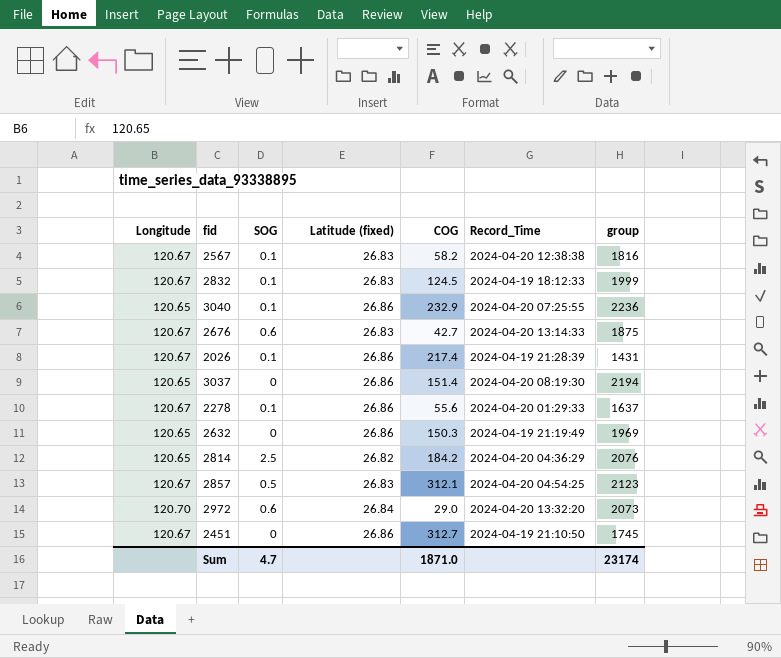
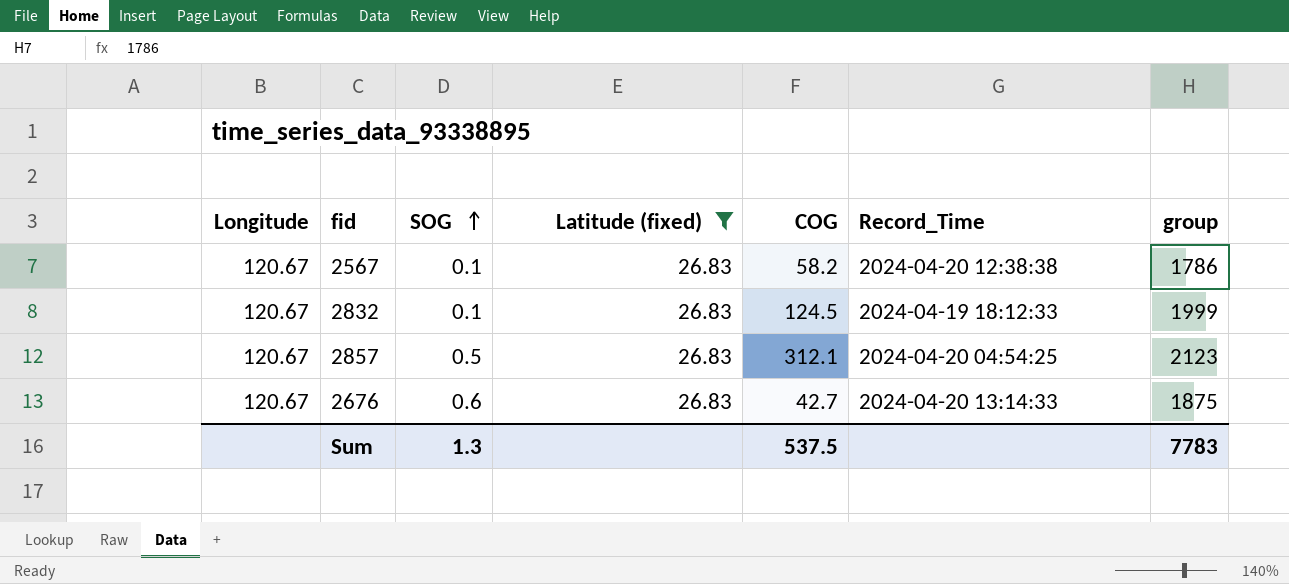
filter: none -> Latitude (fixed) = 26.83
row order: none -> SOG ascending
2567 | group: 1816 -> 1786
Sum | SOG: 4.7 -> 1.3
Sum | COG: 1871.0 -> 537.5
Sum | group: 23174 -> 7783

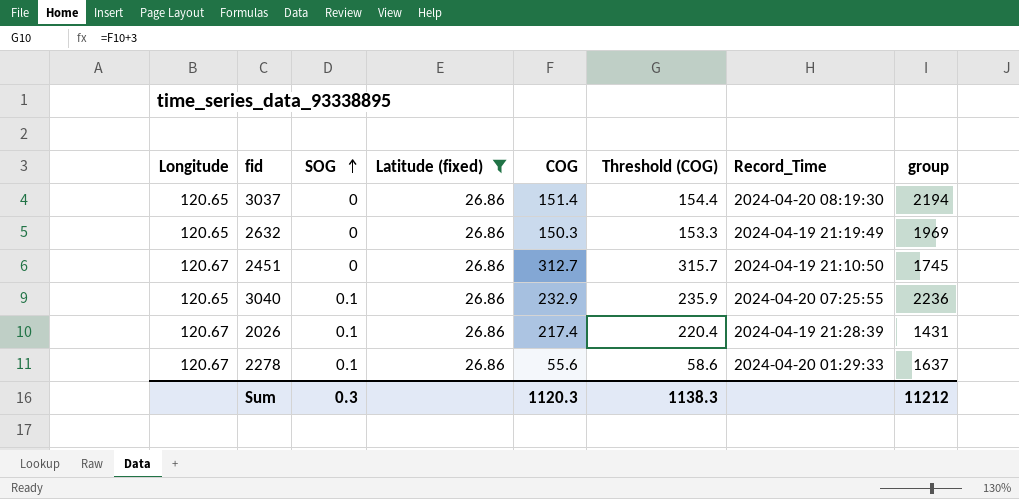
filter: Latitude (fixed) = 26.83 -> Latitude (fixed) = 26.86
column Threshold (COG) | formula: none -> [COG] + 3
Sum | SOG: 1.3 -> 0.3
Sum | COG: 537.5 -> 1120.3
Sum | group: 7783 -> 11212

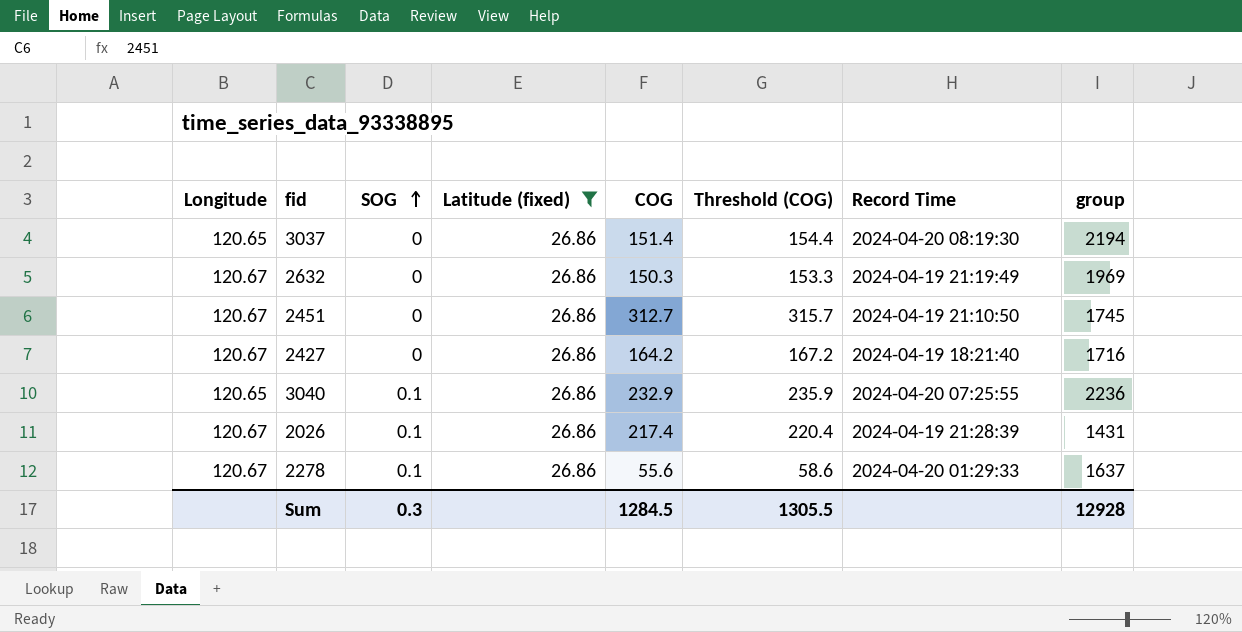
column name: Record_Time -> Record Time
2632 | Longitude: 120.65 -> 120.67
row 2427: none -> 120.67 | 0 | 26.86 | 164.2 | 167.2 | 2024-04-19 18:21:40 | 1716
Sum | COG: 1120.3 -> 1284.5
Sum | Threshold (COG): 1138.3 -> 1305.5
Sum | group: 11212 -> 12928

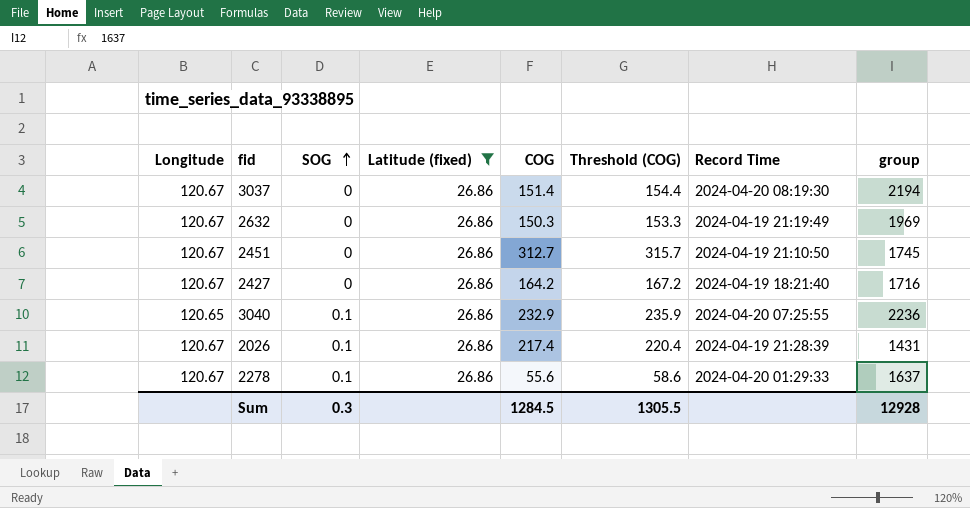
3037 | Longitude: 120.65 -> 120.67

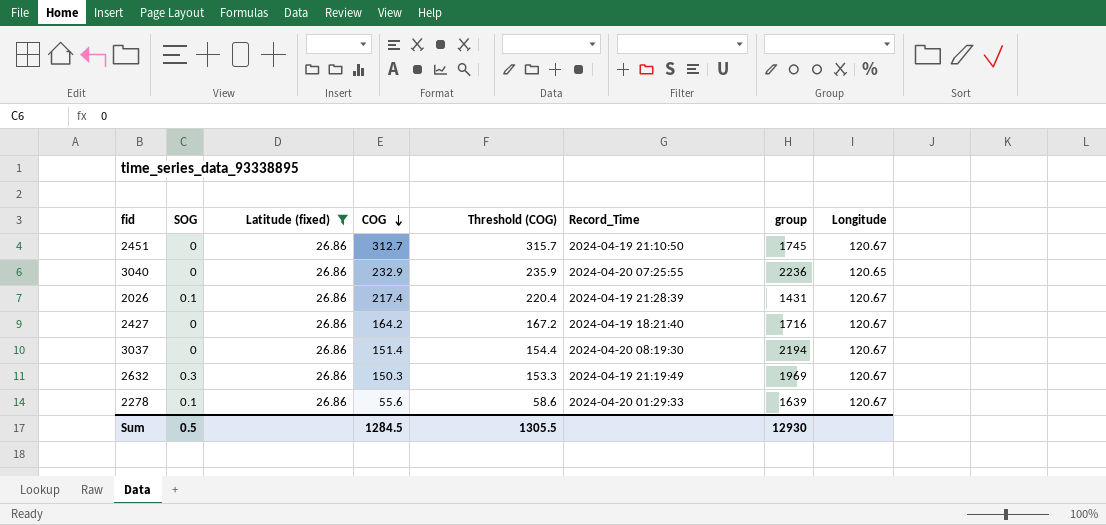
row order: SOG ascending -> COG descending
column name: Record Time -> Record_Time
column Longitude | position: 1 -> 8
3040 | SOG: 0.1 -> 0
2632 | SOG: 0 -> 0.3
2278 | group: 1637 -> 1639
Sum | SOG: 0.3 -> 0.5
Sum | group: 12928 -> 12930

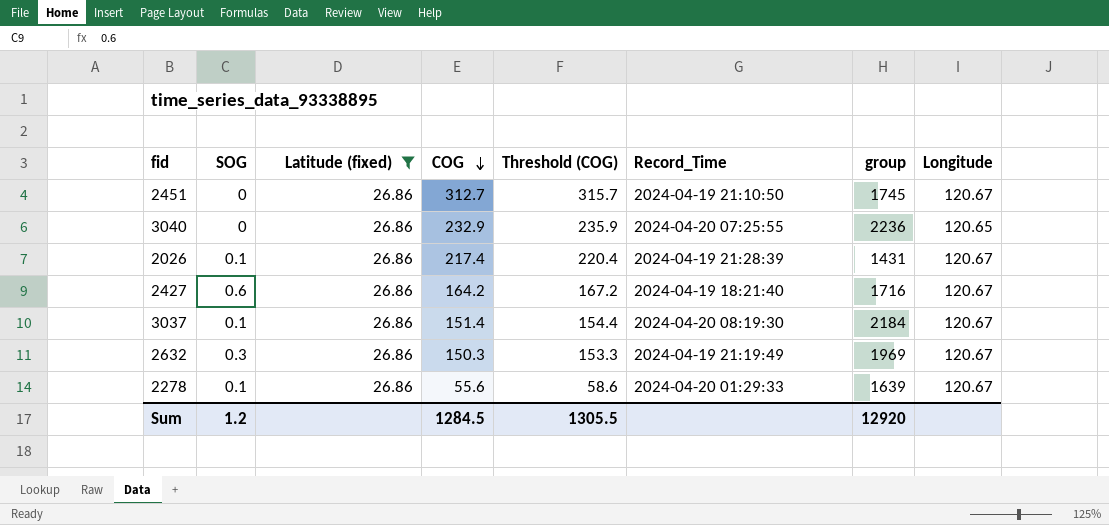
2427 | SOG: 0 -> 0.6
3037 | SOG: 0 -> 0.1
3037 | group: 2194 -> 2184
Sum | SOG: 0.5 -> 1.2
Sum | group: 12930 -> 12920

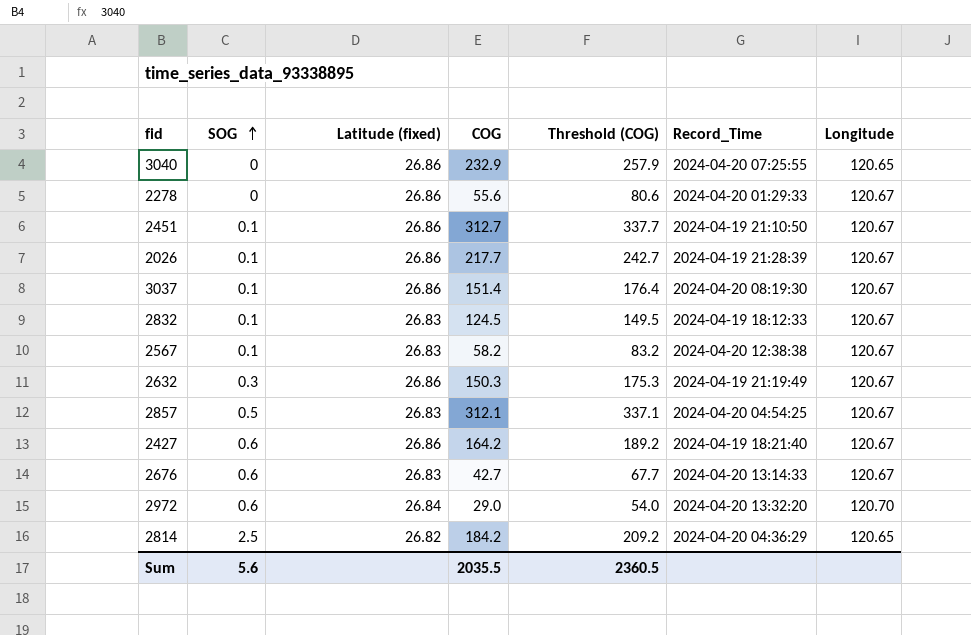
filter: Latitude (fixed) = 26.86 -> none
row order: COG descending -> SOG ascending
column group | position: 7 -> none
column Threshold (COG) | formula: [COG] + 3 -> [COG] + 25
2278 | SOG: 0.1 -> 0
2451 | SOG: 0 -> 0.1
2026 | COG: 217.4 -> 217.7
Sum | SOG: 1.2 -> 5.6
Sum | COG: 1284.5 -> 2035.5
Sum | Threshold (COG): 1305.5 -> 2360.5

